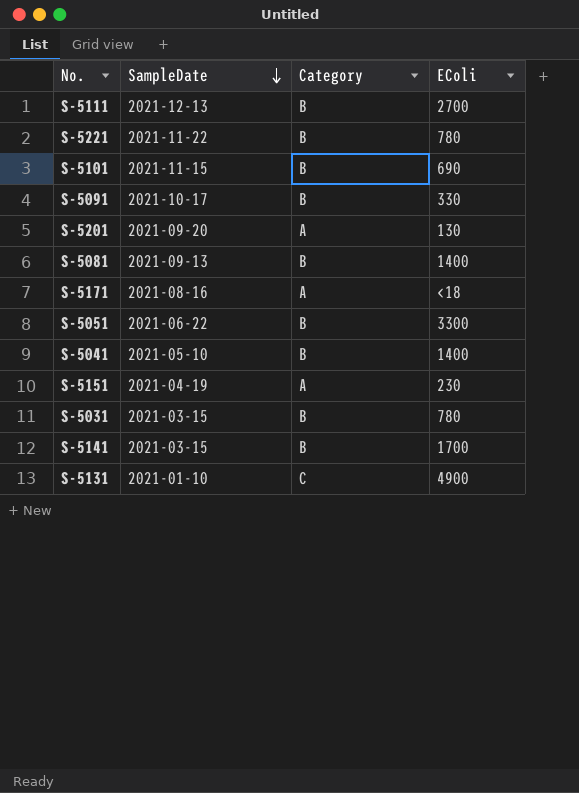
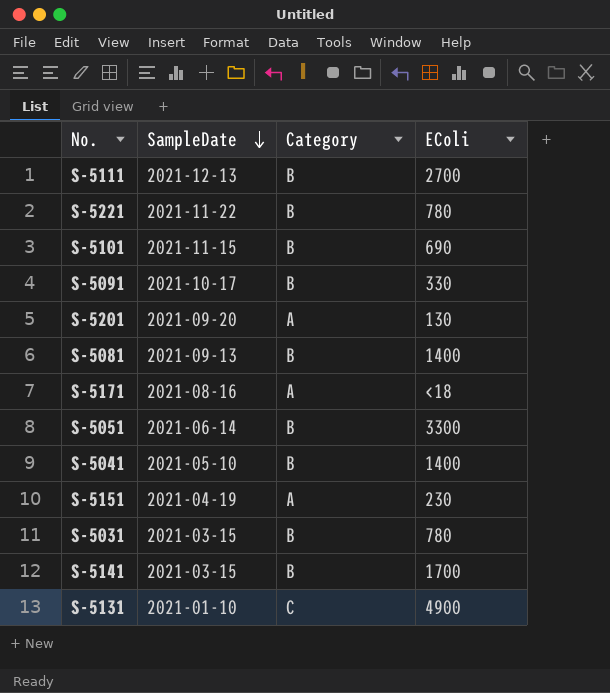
S-5051 | SampleDate: 2021-06-22 -> 2021-06-14

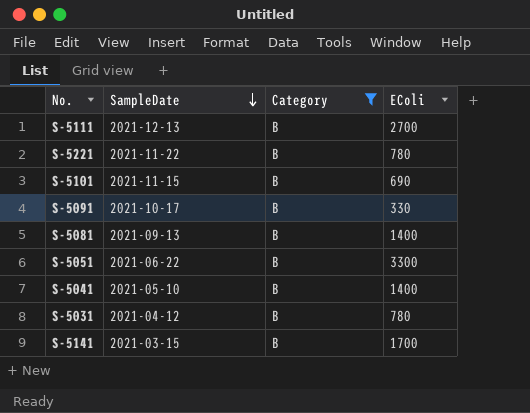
filter: none -> Category = B
S-5051 | SampleDate: 2021-06-14 -> 2021-06-22
S-5031 | SampleDate: 2021-03-15 -> 2021-04-12

